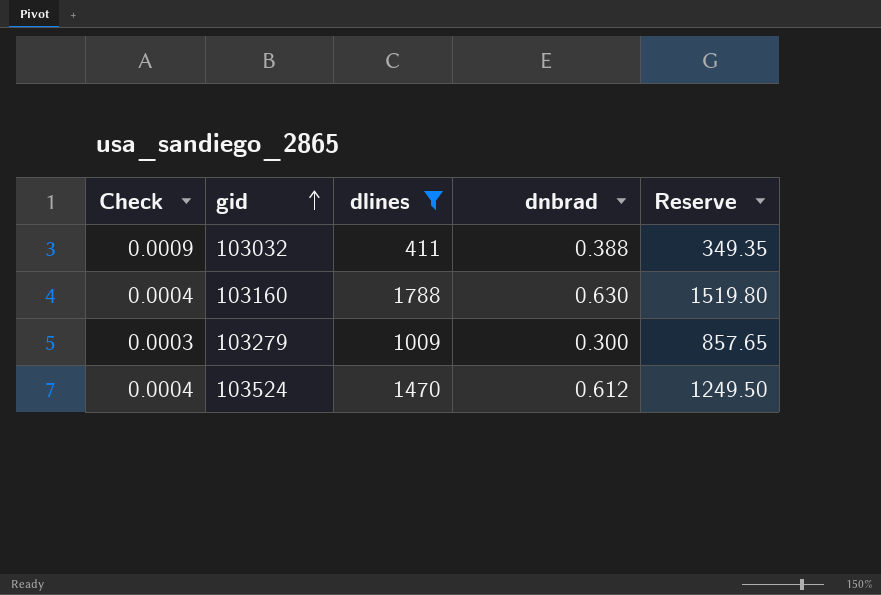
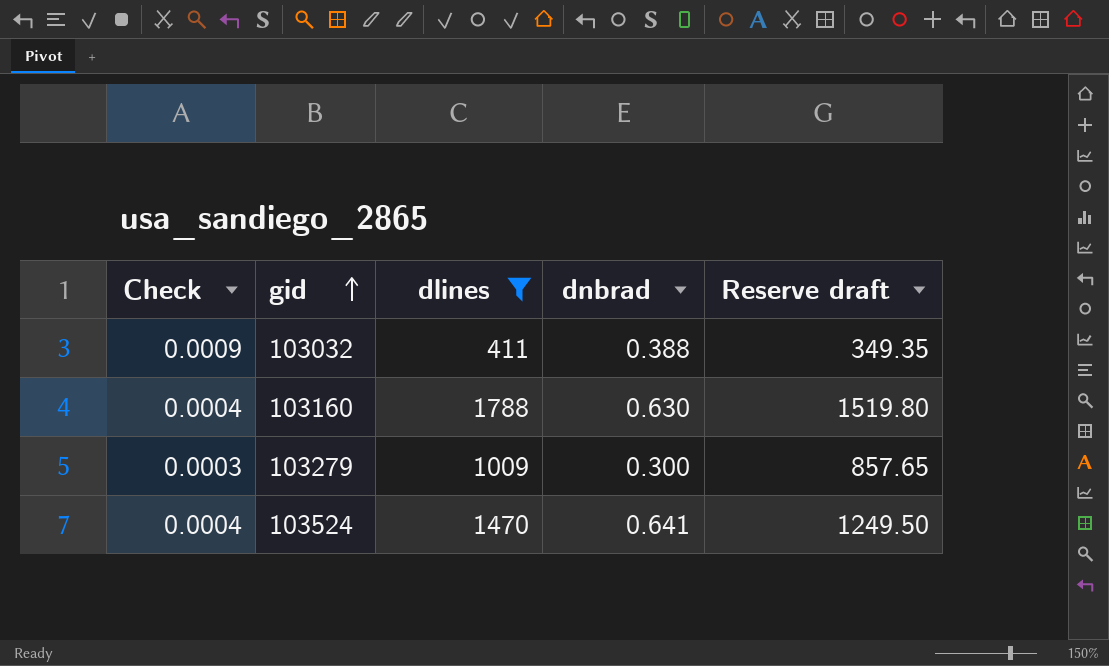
column name: Reserve -> Reserve draft
103524 | dnbrad: 0.612 -> 0.641

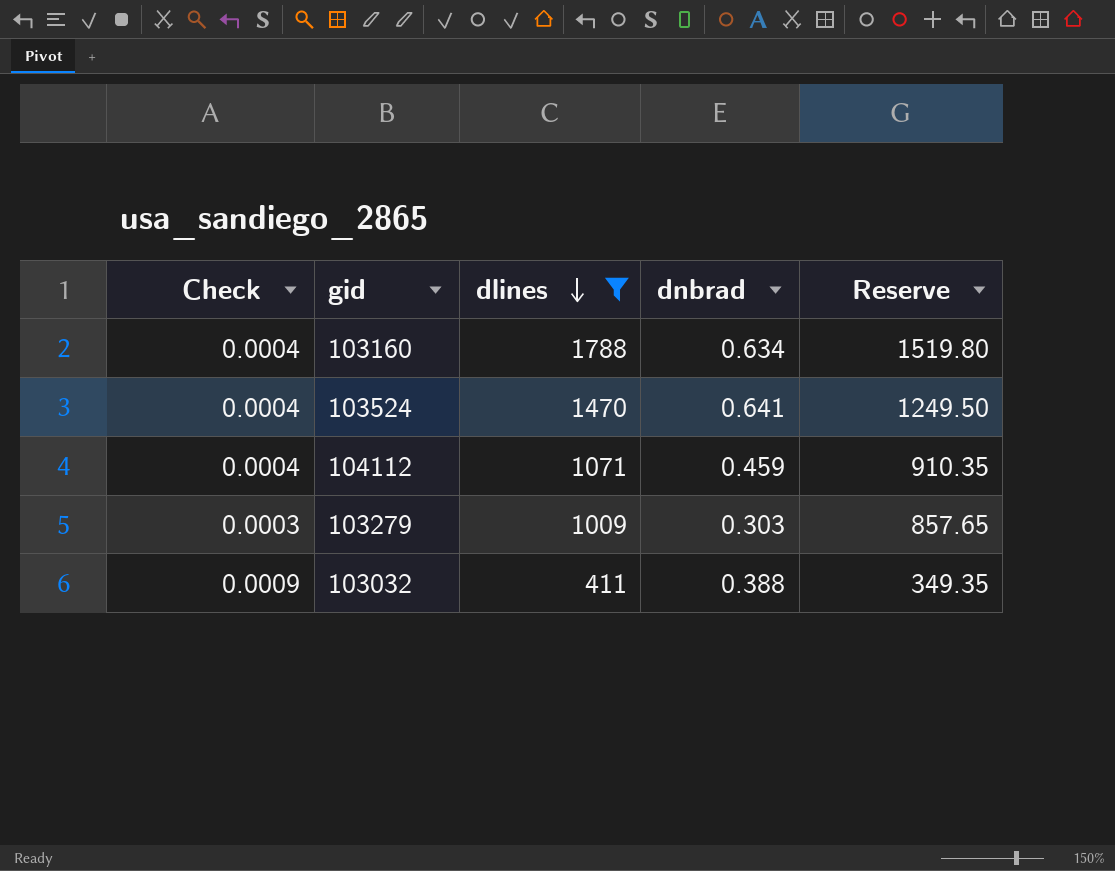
row order: gid ascending -> dlines descending
column name: Reserve draft -> Reserve
103160 | dnbrad: 0.630 -> 0.634
row 104112: none -> 0.0004 | 1071 | 0.459 | 910.35
103279 | dnbrad: 0.300 -> 0.303

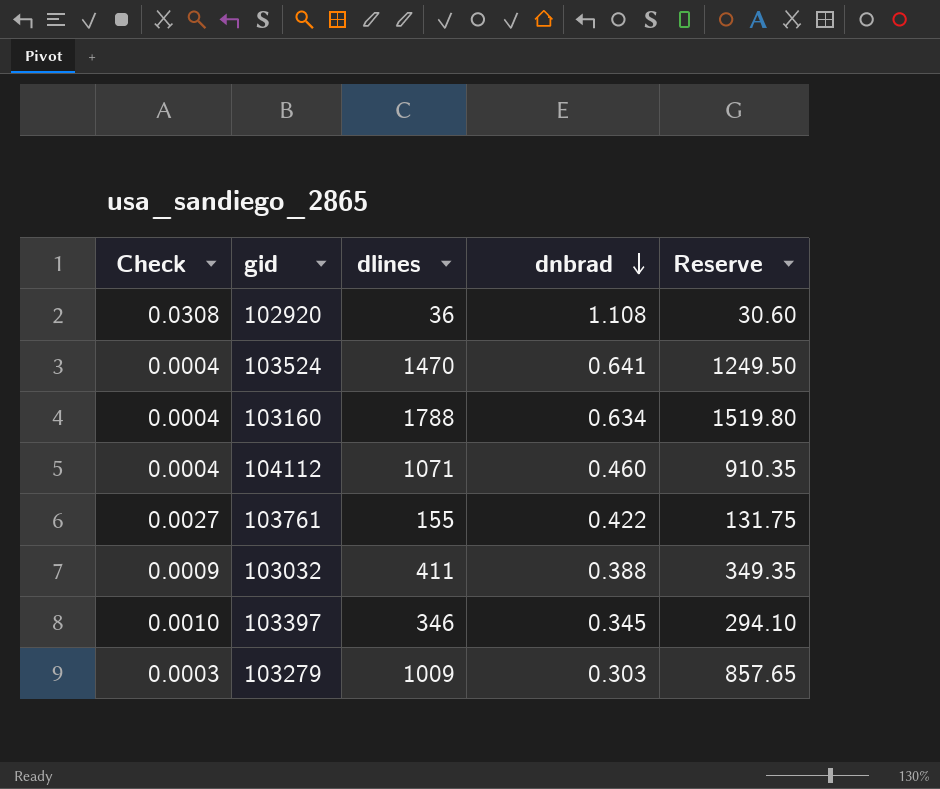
filter: dlines >= 411 -> none
row order: dlines descending -> dnbrad descending
104112 | dnbrad: 0.459 -> 0.460

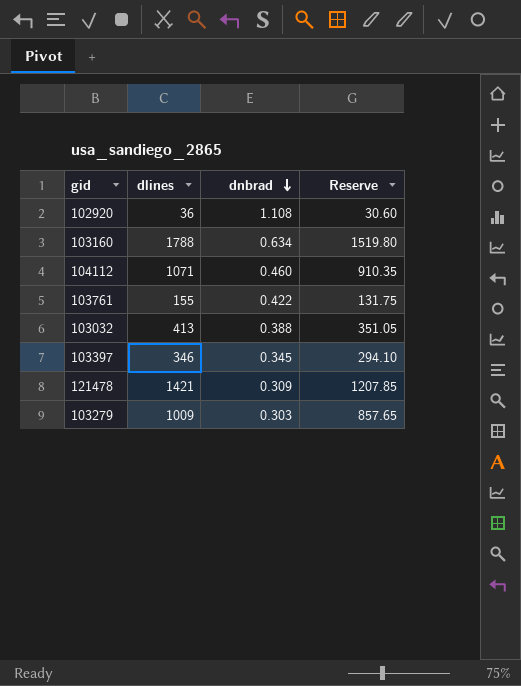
column Check | formula: [dnbrad] / [dlines] -> none
row 103524: 0.0004 | 1470 | 0.641 | 1249.50 -> none
103032 | dlines: 411 -> 413
103032 | Reserve: 349.35 -> 351.05
row 121478: none -> 1421 | 0.309 | 1207.85

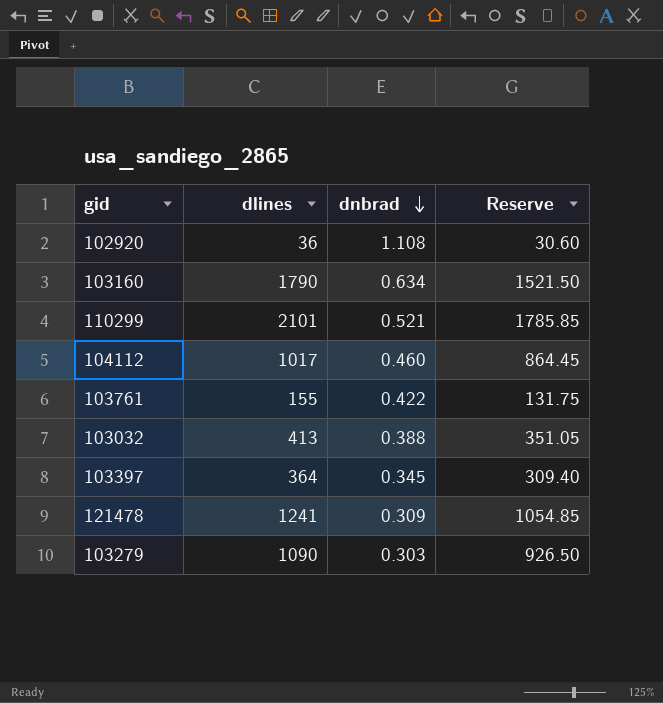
103160 | dlines: 1788 -> 1790
103160 | Reserve: 1519.80 -> 1521.50
row 110299: none -> 2101 | 0.521 | 1785.85
104112 | dlines: 1071 -> 1017
104112 | Reserve: 910.35 -> 864.45
103397 | dlines: 346 -> 364
103397 | Reserve: 294.10 -> 309.40
121478 | dlines: 1421 -> 1241
121478 | Reserve: 1207.85 -> 1054.85
103279 | dlines: 1009 -> 1090
103279 | Reserve: 857.65 -> 926.50

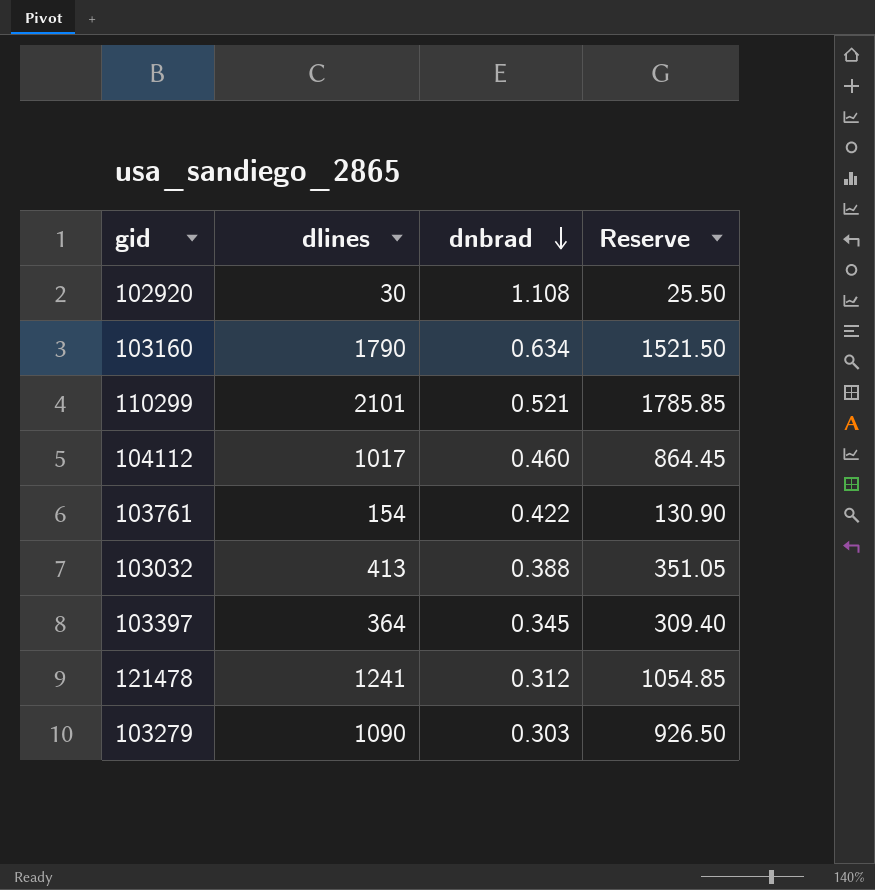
102920 | dlines: 36 -> 30
102920 | Reserve: 30.60 -> 25.50
103761 | dlines: 155 -> 154
103761 | Reserve: 131.75 -> 130.90
121478 | dnbrad: 0.309 -> 0.312

